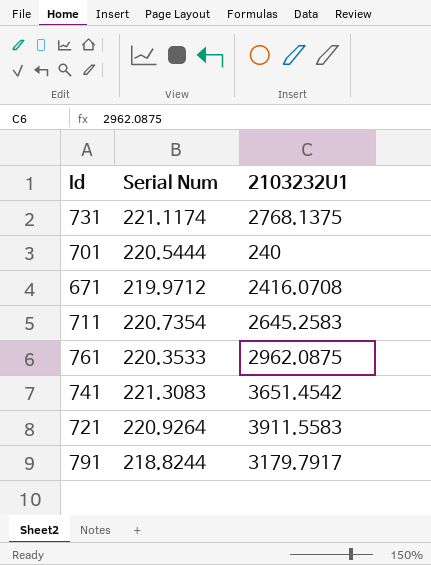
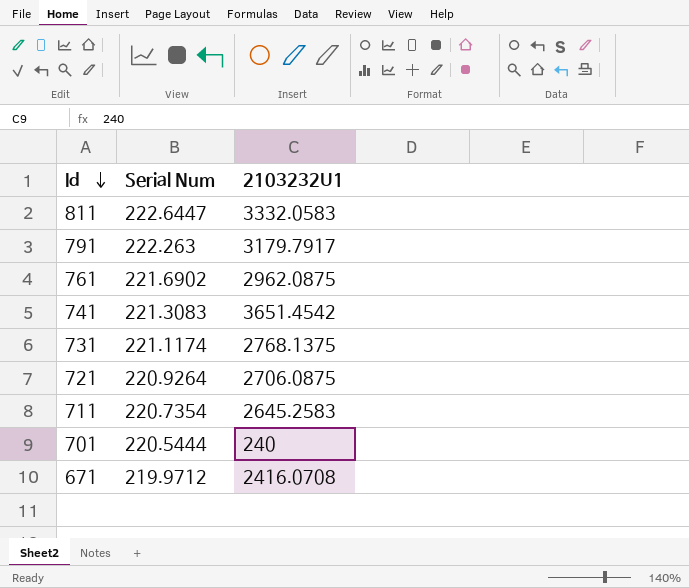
row order: none -> Id descending
row 811: none -> 222.6447 | 3332.0583
791 | Serial Num: 218.8244 -> 222.263
761 | Serial Num: 220.3533 -> 221.6902
721 | 2103232U1: 3911.5583 -> 2706.0875

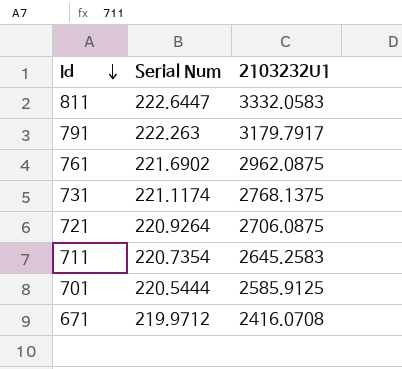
row 741: 221.3083 | 3651.4542 -> none
701 | 2103232U1: 240 -> 2585.9125

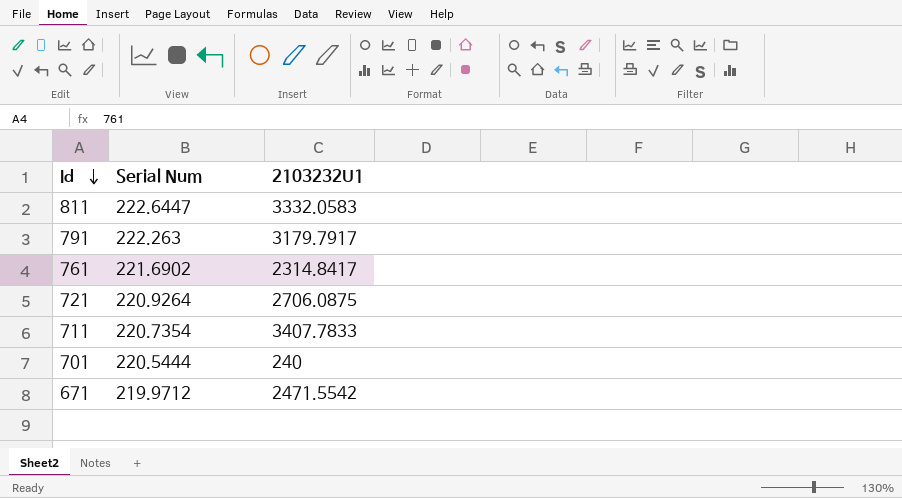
row 731: 221.1174 | 2768.1375 -> none
761 | 2103232U1: 2962.0875 -> 2314.8417
711 | 2103232U1: 2645.2583 -> 3407.7833
701 | 2103232U1: 2585.9125 -> 240
671 | 2103232U1: 2416.0708 -> 2471.5542

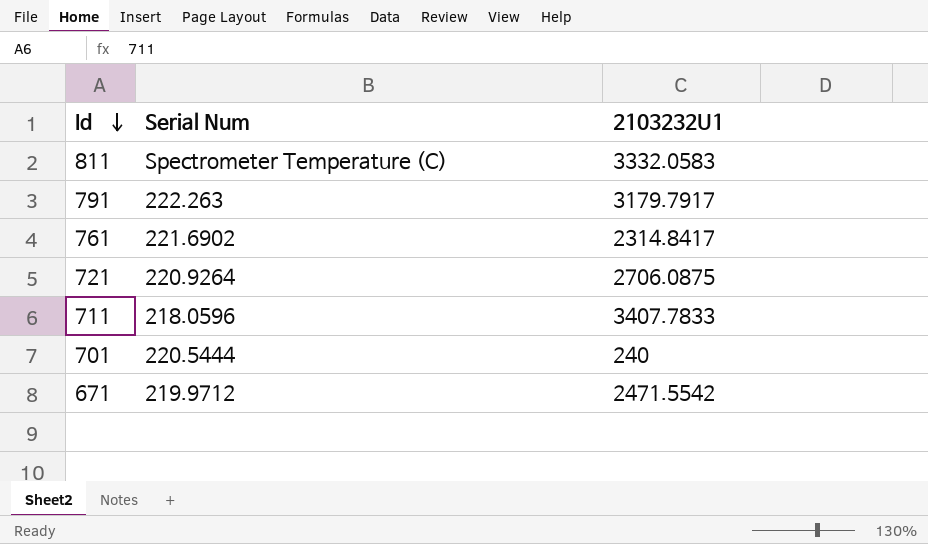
811 | Serial Num: 222.6447 -> Spectrometer Temperature (C)
711 | Serial Num: 220.7354 -> 218.0596

